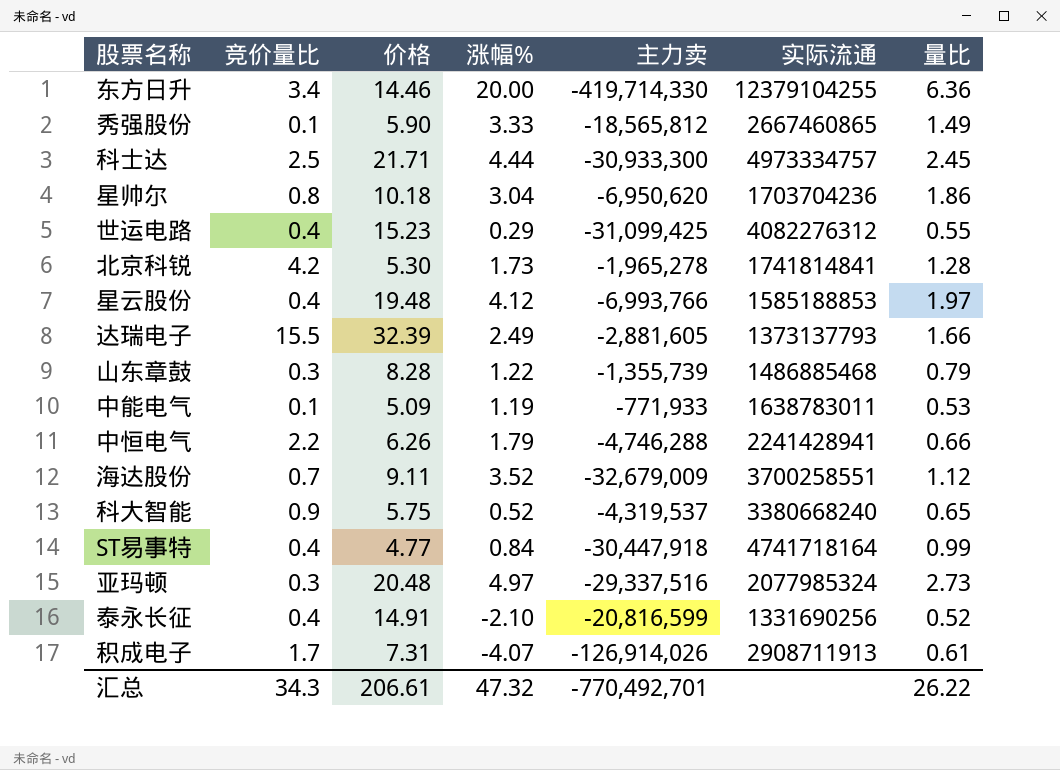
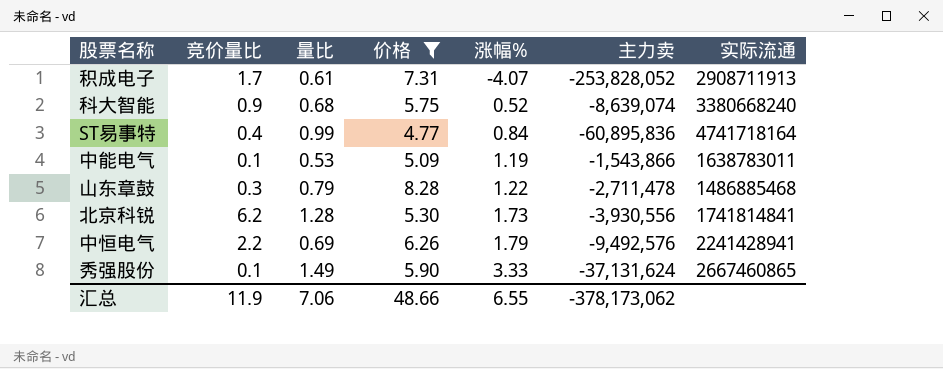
filter: none -> 价格 <= 8.28
row order: none -> 涨幅% ascending
column 量比 | position: 7 -> 3
积成电子 | 主力卖: -126,914,026 -> -253,828,052
科大智能 | 量比: 0.65 -> 0.68
科大智能 | 主力卖: -4,319,537 -> -8,639,074
ST易事特 | 主力卖: -30,447,918 -> -60,895,836
中能电气 | 主力卖: -771,933 -> -1,543,866
山东章鼓 | 主力卖: -1,355,739 -> -2,711,478
北京科锐 | 竞价量比: 4.2 -> 6.2
北京科锐 | 主力卖: -1,965,278 -> -3,930,556
中恒电气 | 量比: 0.66 -> 0.69
中恒电气 | 主力卖: -4,746,288 -> -9,492,576
秀强股份 | 主力卖: -18,565,812 -> -37,131,624
汇总 | 竞价量比: 34.3 -> 11.9
汇总 | 量比: 26.22 -> 7.06
汇总 | 价格: 206.61 -> 48.66
汇总 | 涨幅%: 47.32 -> 6.55
汇总 | 主力卖: -770,492,701 -> -378,173,062

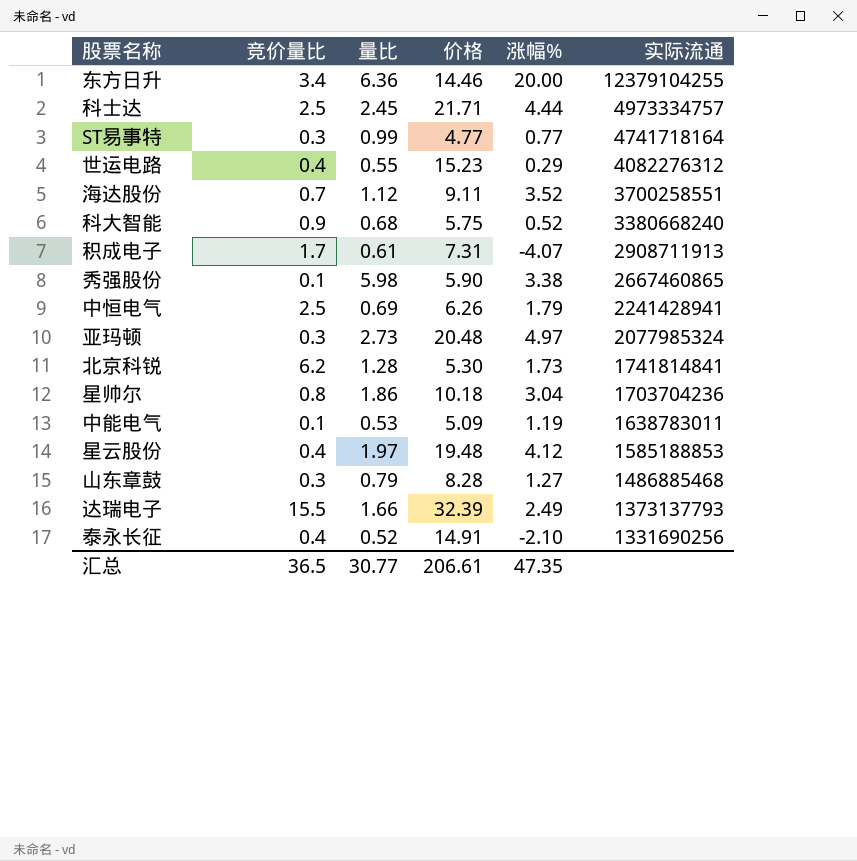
filter: 价格 <= 8.28 -> none
row order: 涨幅% ascending -> 实际流通 descending
column 主力卖 | position: 6 -> none
ST易事特 | 竞价量比: 0.4 -> 0.3
ST易事特 | 涨幅%: 0.84 -> 0.77
秀强股份 | 量比: 1.49 -> 5.98
秀强股份 | 涨幅%: 3.33 -> 3.38
中恒电气 | 竞价量比: 2.2 -> 2.5
山东章鼓 | 涨幅%: 1.22 -> 1.27
汇总 | 竞价量比: 11.9 -> 36.5
汇总 | 量比: 7.06 -> 30.77
汇总 | 价格: 48.66 -> 206.61
汇总 | 涨幅%: 6.55 -> 47.35

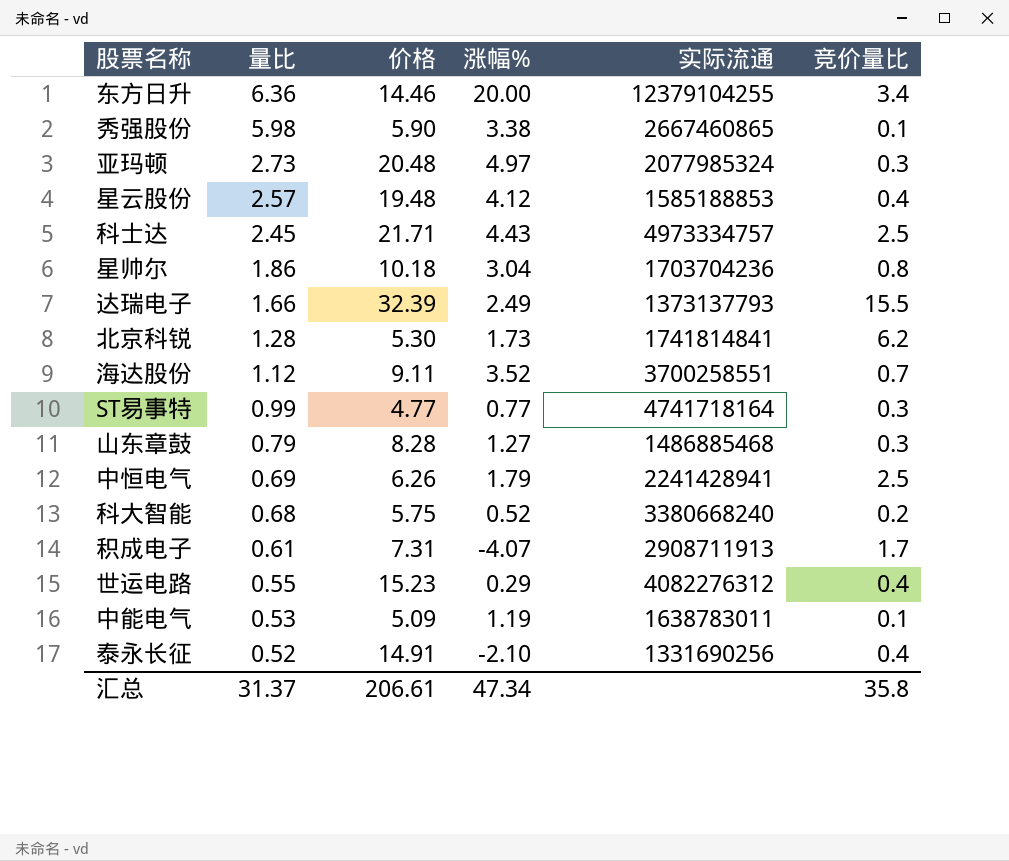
row order: 实际流通 descending -> 量比 descending
column 竞价量比 | position: 2 -> 6
星云股份 | 量比: 1.97 -> 2.57
科士达 | 涨幅%: 4.44 -> 4.43
科大智能 | 竞价量比: 0.9 -> 0.2
汇总 | 量比: 30.77 -> 31.37
汇总 | 涨幅%: 47.35 -> 47.34
汇总 | 竞价量比: 36.5 -> 35.8

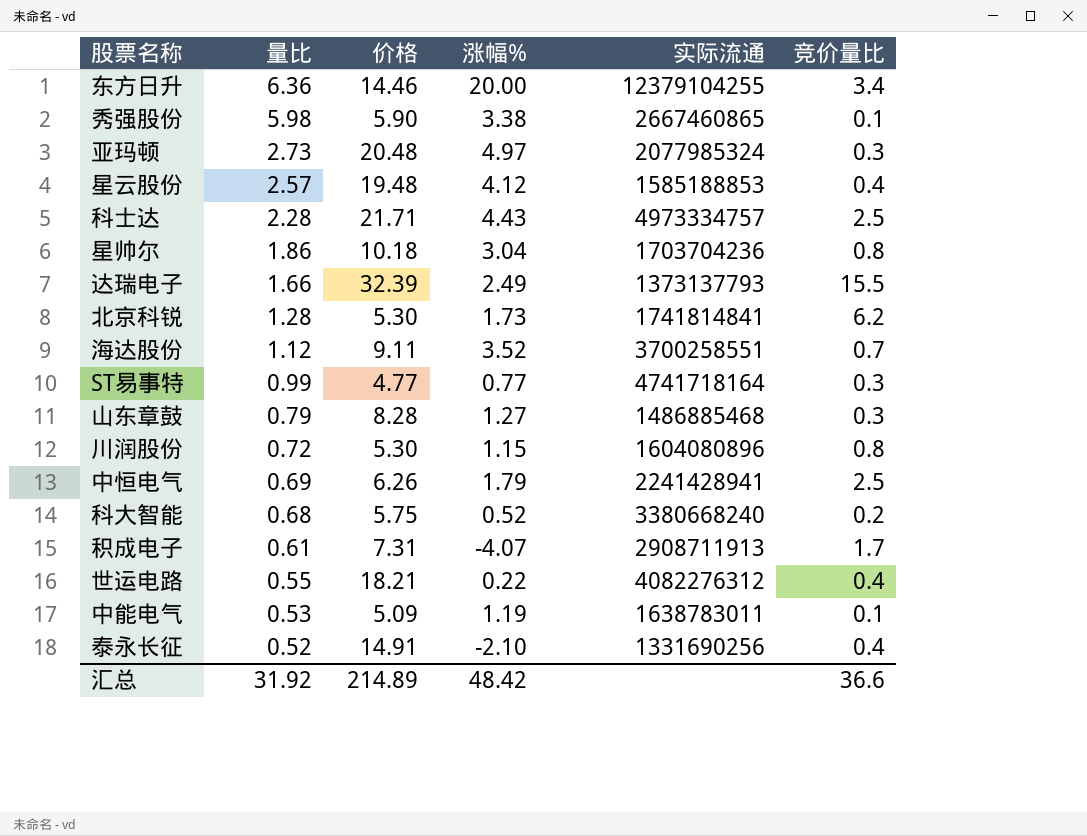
科士达 | 量比: 2.45 -> 2.28
row 川润股份: none -> 0.72 | 5.30 | 1.15 | 1604080896 | 0.8
世运电路 | 价格: 15.23 -> 18.21
世运电路 | 涨幅%: 0.29 -> 0.22
汇总 | 量比: 31.37 -> 31.92
汇总 | 价格: 206.61 -> 214.89
汇总 | 涨幅%: 47.34 -> 48.42
汇总 | 竞价量比: 35.8 -> 36.6

